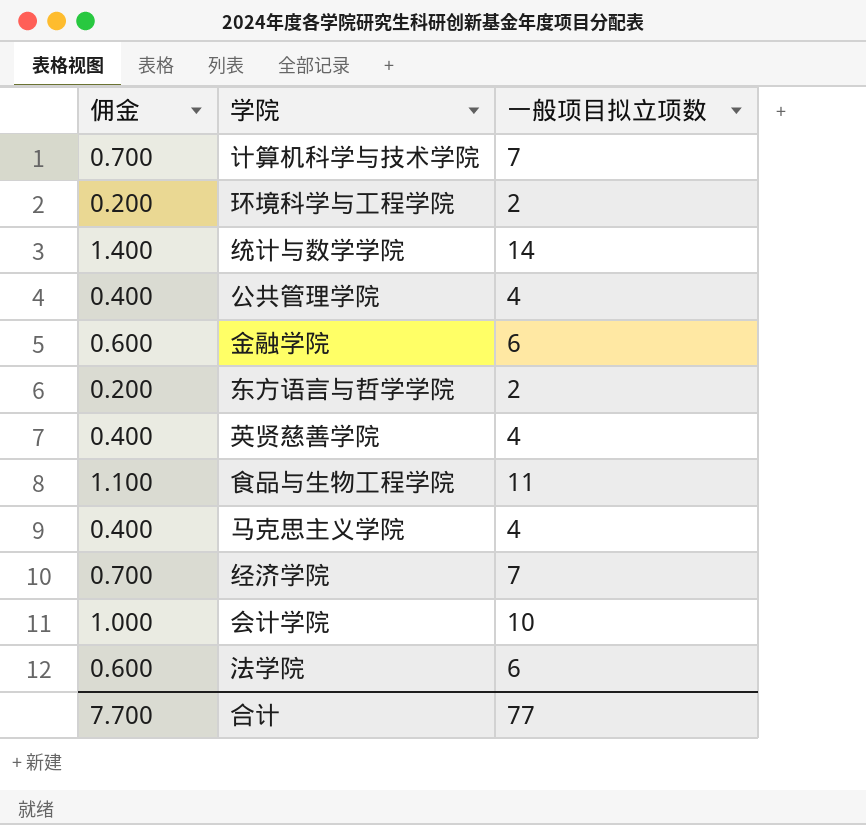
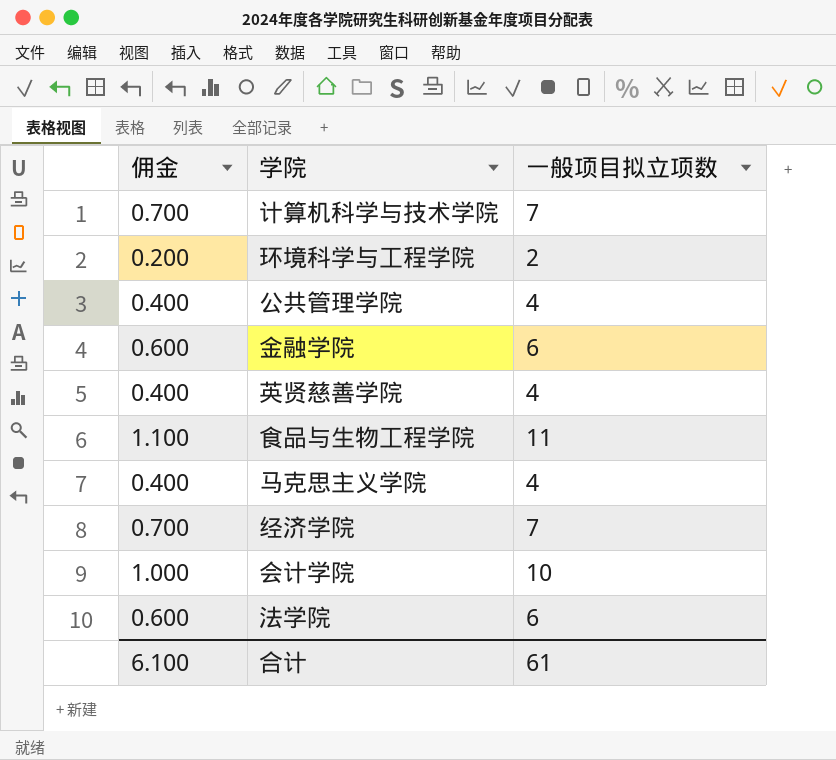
row 统计与数学学院: 1.400 | 14 -> none
row 东方语言与哲学学院: 0.200 | 2 -> none
合计 | 佣金: 7.700 -> 6.100
合计 | 一般项目拟立项数: 77 -> 61

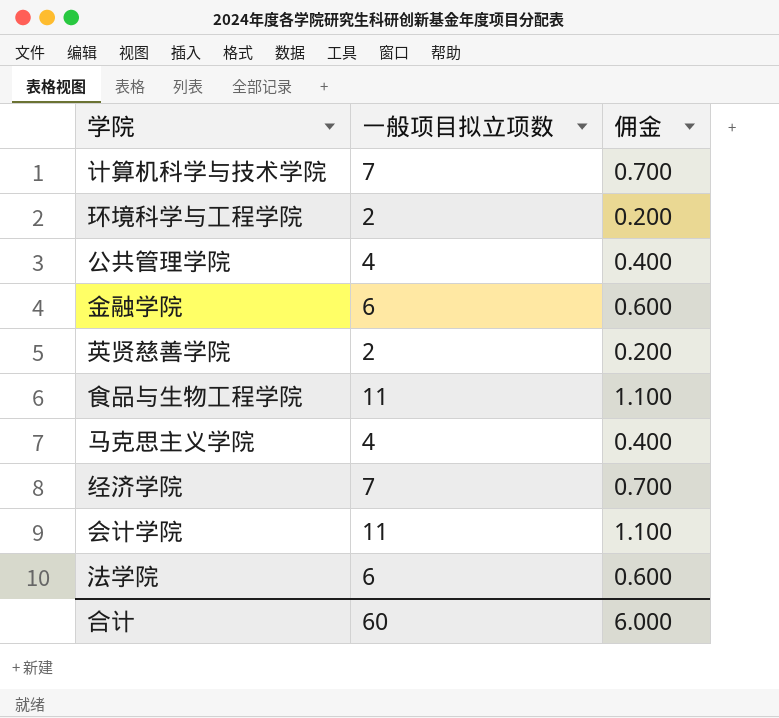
column 佣金 | position: 1 -> 3
英贤慈善学院 | 一般项目拟立项数: 4 -> 2
英贤慈善学院 | 佣金: 0.400 -> 0.200
会计学院 | 一般项目拟立项数: 10 -> 11
会计学院 | 佣金: 1.000 -> 1.100
合计 | 一般项目拟立项数: 61 -> 60
合计 | 佣金: 6.100 -> 6.000

